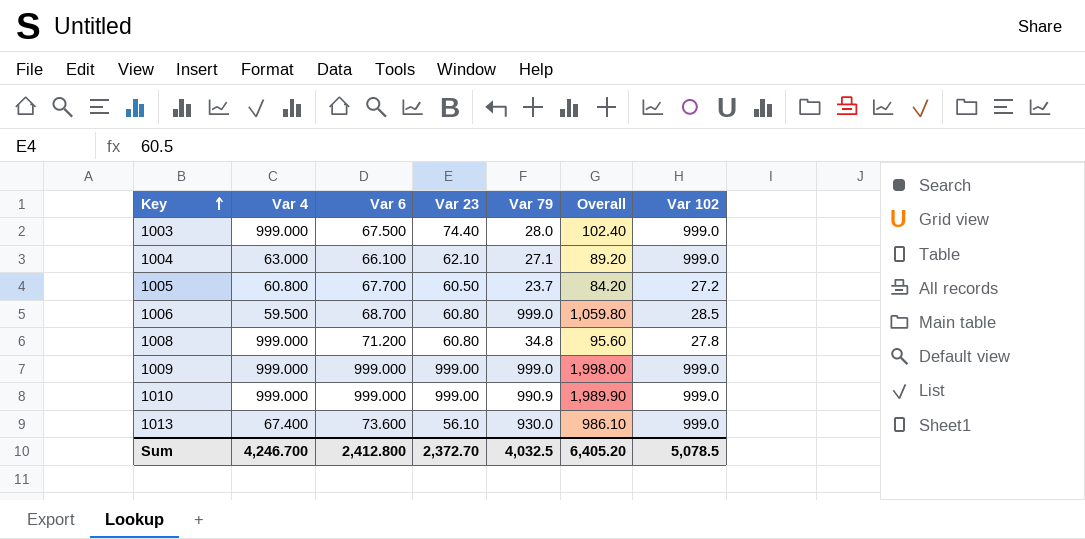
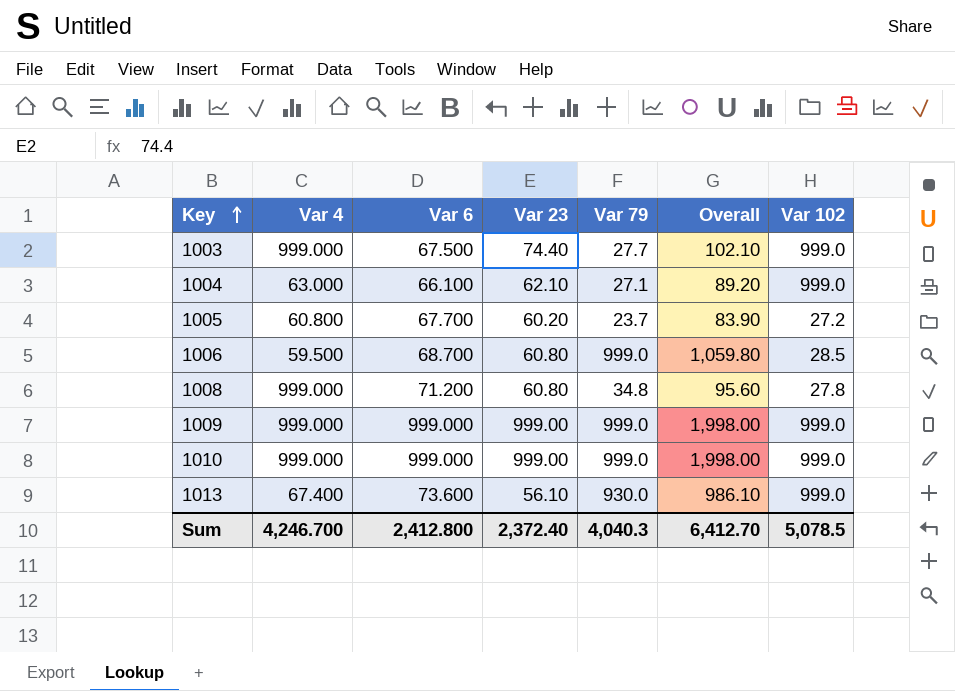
1003 | Var 79: 28.0 -> 27.7
1003 | Overall: 102.40 -> 102.10
1005 | Var 23: 60.50 -> 60.20
1005 | Overall: 84.20 -> 83.90
1010 | Var 79: 990.9 -> 999.0
1010 | Overall: 1,989.90 -> 1,998.00
Sum | Var 23: 2,372.70 -> 2,372.40
Sum | Var 79: 4,032.5 -> 4,040.3
Sum | Overall: 6,405.20 -> 6,412.70

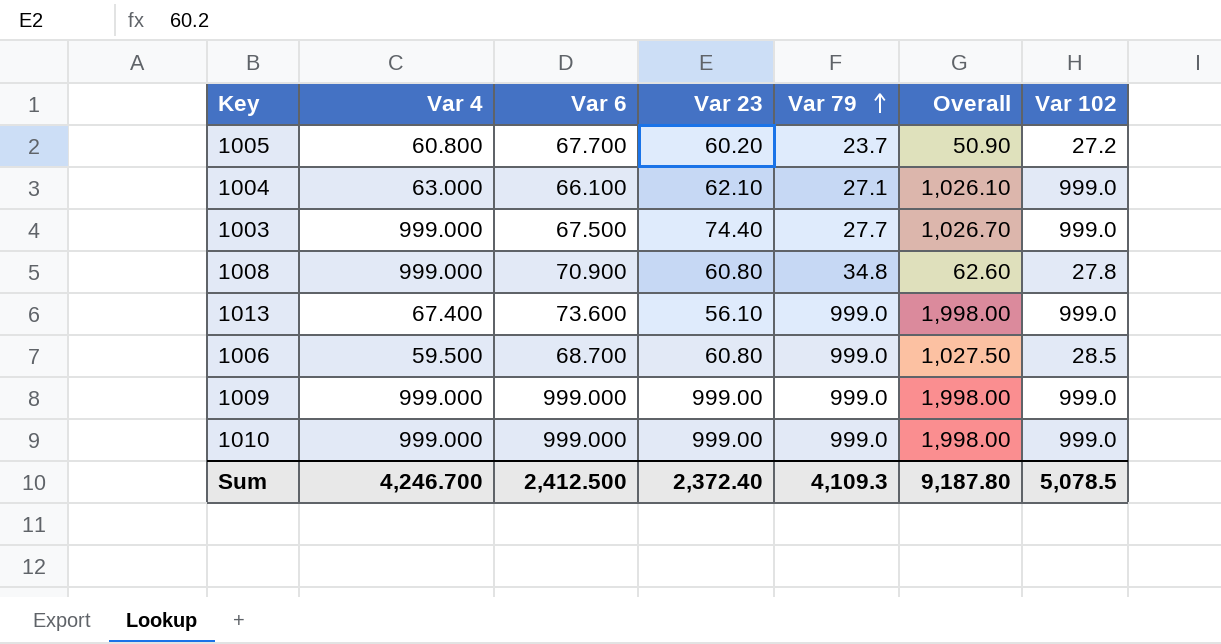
row order: Key ascending -> Var 79 ascending
column Overall | formula: [Var 23] + [Var 79] -> [Var 79] + [Var 102]
1008 | Var 6: 71.200 -> 70.900
1013 | Var 79: 930.0 -> 999.0
Sum | Var 6: 2,412.800 -> 2,412.500
Sum | Var 79: 4,040.3 -> 4,109.3
Sum | Overall: 6,412.70 -> 9,187.80

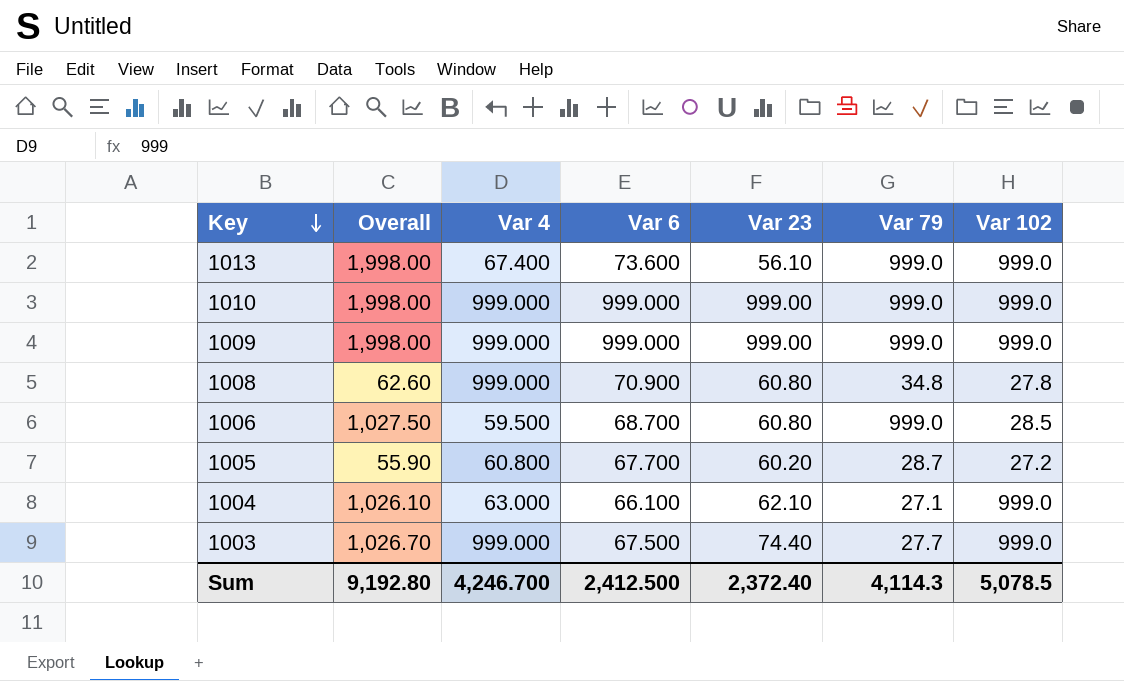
row order: Var 79 ascending -> Key descending
column Overall | position: 6 -> 2
1005 | Overall: 50.90 -> 55.90
1005 | Var 79: 23.7 -> 28.7
Sum | Overall: 9,187.80 -> 9,192.80
Sum | Var 79: 4,109.3 -> 4,114.3

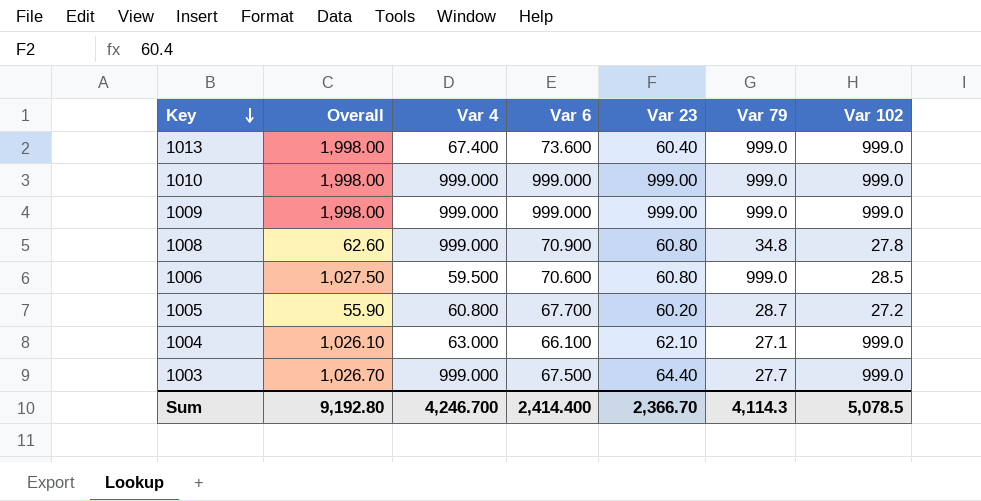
1013 | Var 23: 56.10 -> 60.40
1006 | Var 6: 68.700 -> 70.600
1003 | Var 23: 74.40 -> 64.40
Sum | Var 6: 2,412.500 -> 2,414.400
Sum | Var 23: 2,372.40 -> 2,366.70

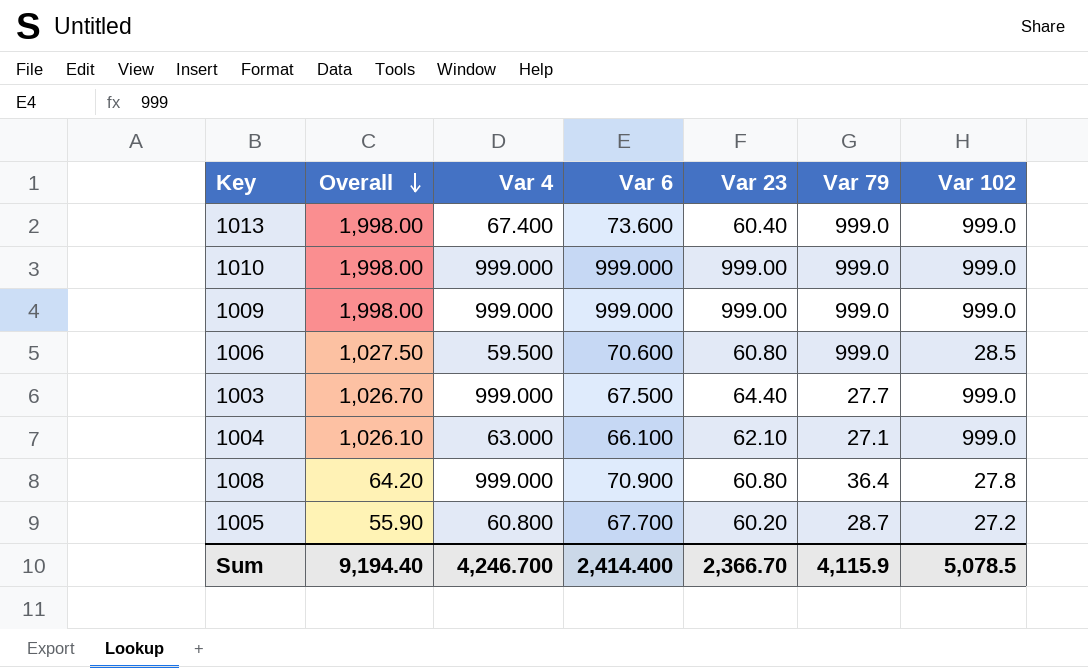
row order: Key descending -> Overall descending
1008 | Overall: 62.60 -> 64.20
1008 | Var 79: 34.8 -> 36.4
Sum | Overall: 9,192.80 -> 9,194.40
Sum | Var 79: 4,114.3 -> 4,115.9

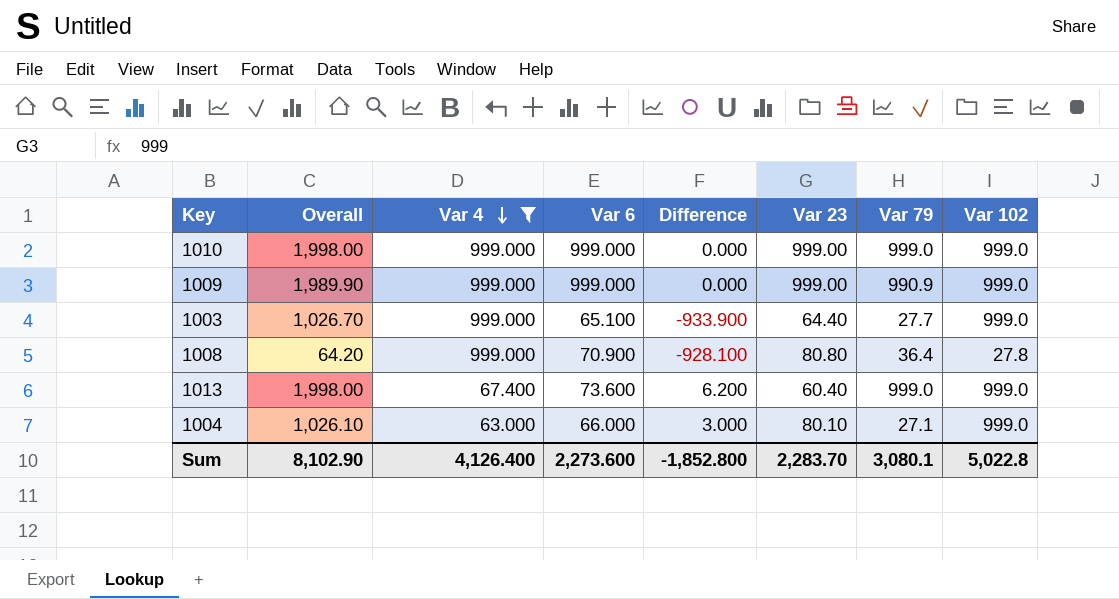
filter: none -> Var 4 >= 63.000
row order: Overall descending -> Var 4 descending
column Difference | formula: none -> [Var 6] - [Var 4]
1009 | Overall: 1,998.00 -> 1,989.90
1009 | Var 79: 999.0 -> 990.9
1003 | Var 6: 67.500 -> 65.100
1008 | Var 23: 60.80 -> 80.80
1004 | Var 6: 66.100 -> 66.000
1004 | Var 23: 62.10 -> 80.10
Sum | Overall: 9,194.40 -> 8,102.90
Sum | Var 4: 4,246.700 -> 4,126.400
Sum | Var 6: 2,414.400 -> 2,273.600
Sum | Var 23: 2,366.70 -> 2,283.70
Sum | Var 79: 4,115.9 -> 3,080.1
Sum | Var 102: 5,078.5 -> 5,022.8

